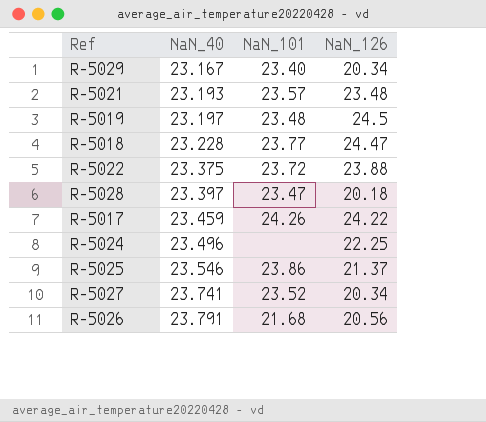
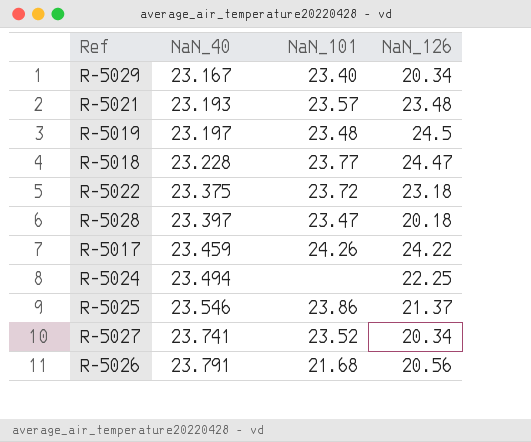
R-5022 | NaN_126: 23.88 -> 23.18
R-5024 | NaN_40: 23.496 -> 23.494

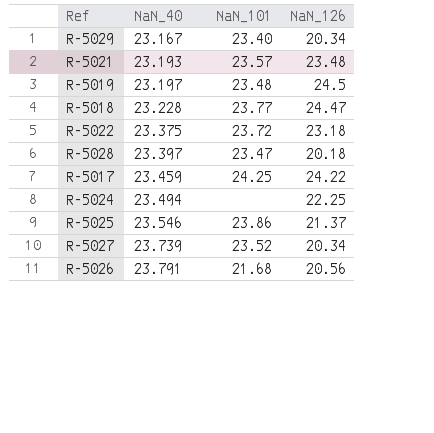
R-5017 | NaN_101: 24.26 -> 24.25
R-5027 | NaN_40: 23.741 -> 23.739

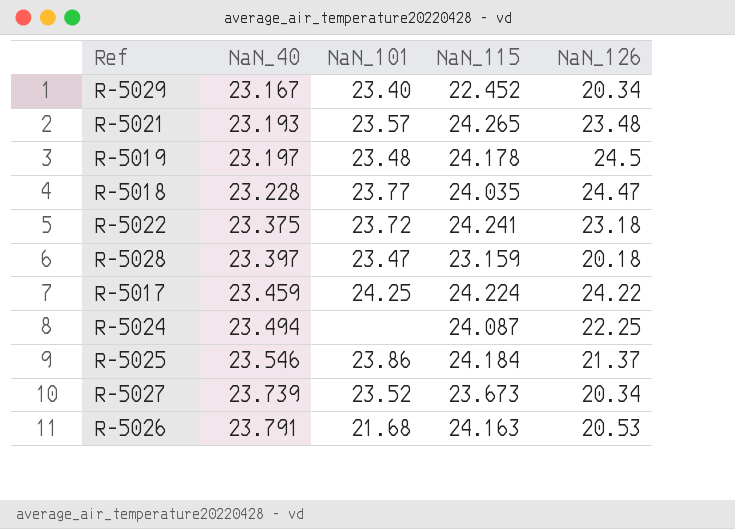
column NaN_115 | position: none -> 4
R-5026 | NaN_126: 20.56 -> 20.53

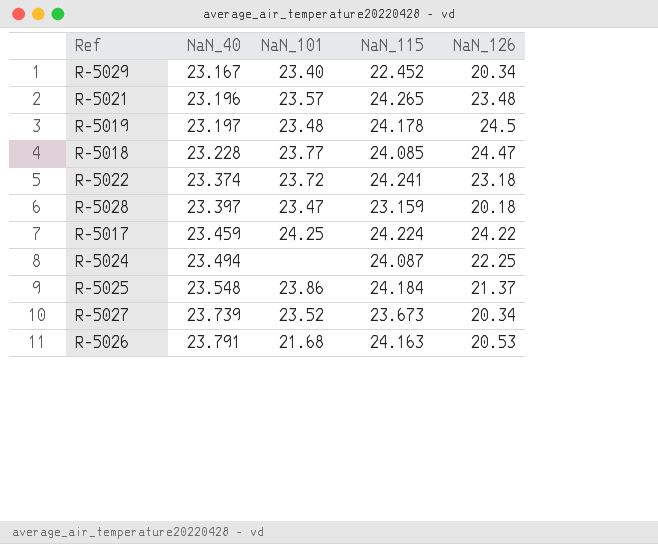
R-5021 | NaN_40: 23.193 -> 23.196
R-5018 | NaN_115: 24.035 -> 24.085
R-5022 | NaN_40: 23.375 -> 23.374
R-5025 | NaN_40: 23.546 -> 23.548

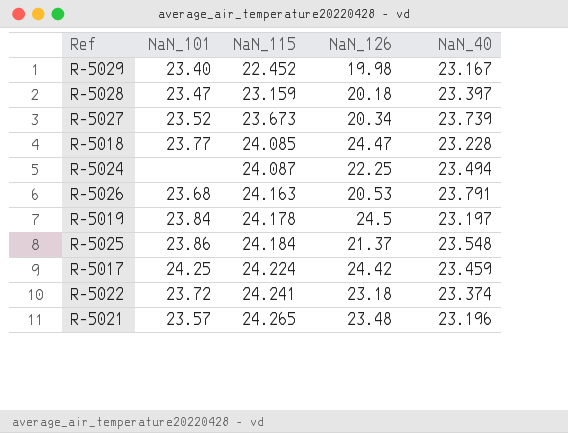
row order: NaN_40 ascending -> NaN_115 ascending
column NaN_40 | position: 2 -> 5
R-5029 | NaN_126: 20.34 -> 19.98
R-5026 | NaN_101: 21.68 -> 23.68
R-5019 | NaN_101: 23.48 -> 23.84
R-5017 | NaN_126: 24.22 -> 24.42

